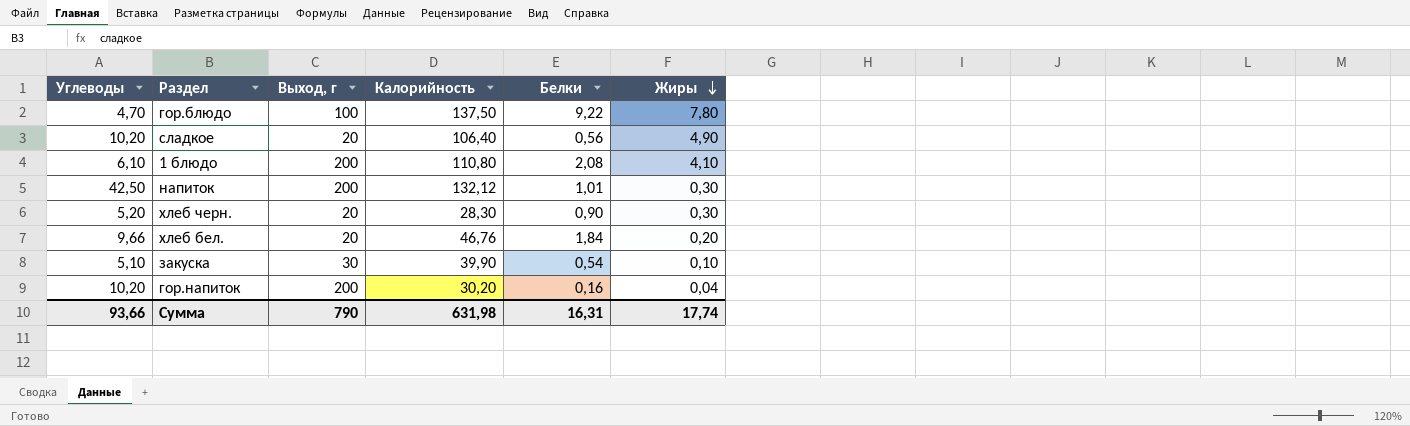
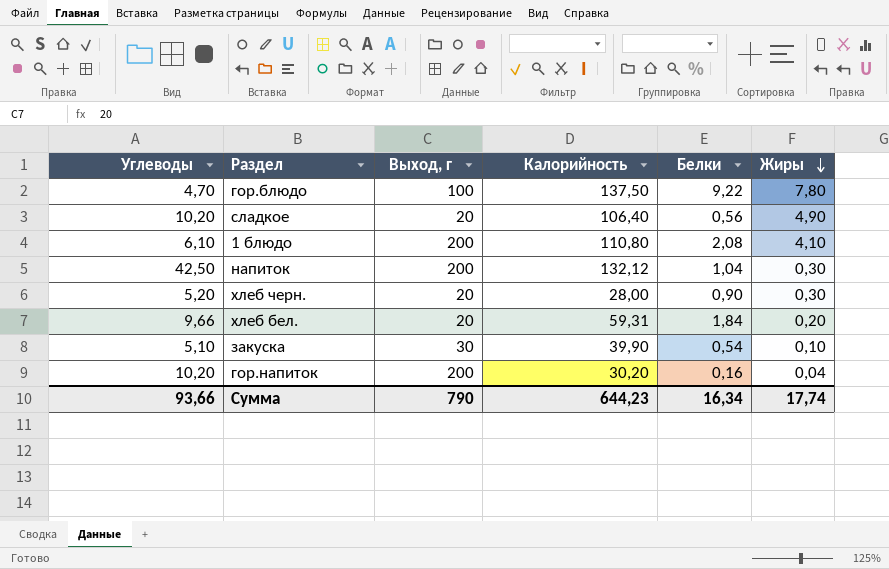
напиток | Белки: 1,01 -> 1,04
хлеб черн. | Калорийность: 28,30 -> 28,00
хлеб бел. | Калорийность: 46,76 -> 59,31
Сумма | Калорийность: 631,98 -> 644,23
Сумма | Белки: 16,31 -> 16,34

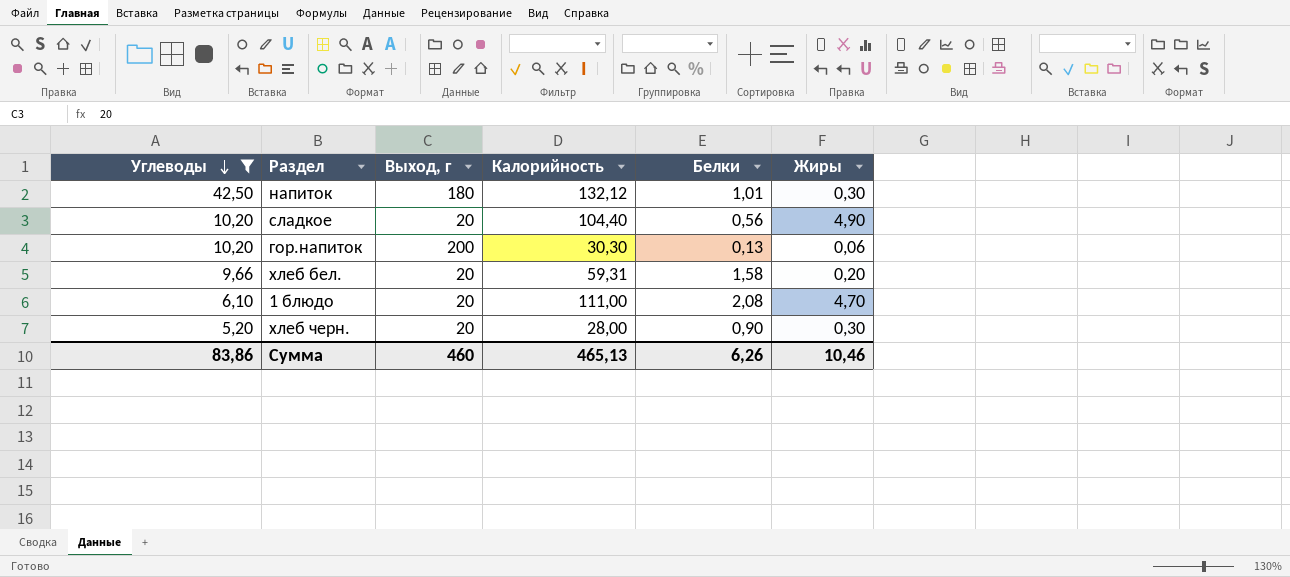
filter: none -> Углеводы >= 5,20
row order: Жиры descending -> Углеводы descending
напиток | Выход, г: 200 -> 180
напиток | Белки: 1,04 -> 1,01
сладкое | Калорийность: 106,40 -> 104,40
гор.напиток | Калорийность: 30,20 -> 30,30
гор.напиток | Белки: 0,16 -> 0,13
гор.напиток | Жиры: 0,04 -> 0,06
хлеб бел. | Белки: 1,84 -> 1,58
1 блюдо | Выход, г: 200 -> 20
1 блюдо | Калорийность: 110,80 -> 111,00
1 блюдо | Жиры: 4,10 -> 4,70
Сумма | Углеводы: 93,66 -> 83,86
Сумма | Выход, г: 790 -> 460
Сумма | Калорийность: 644,23 -> 465,13
Сумма | Белки: 16,34 -> 6,26
Сумма | Жиры: 17,74 -> 10,46

